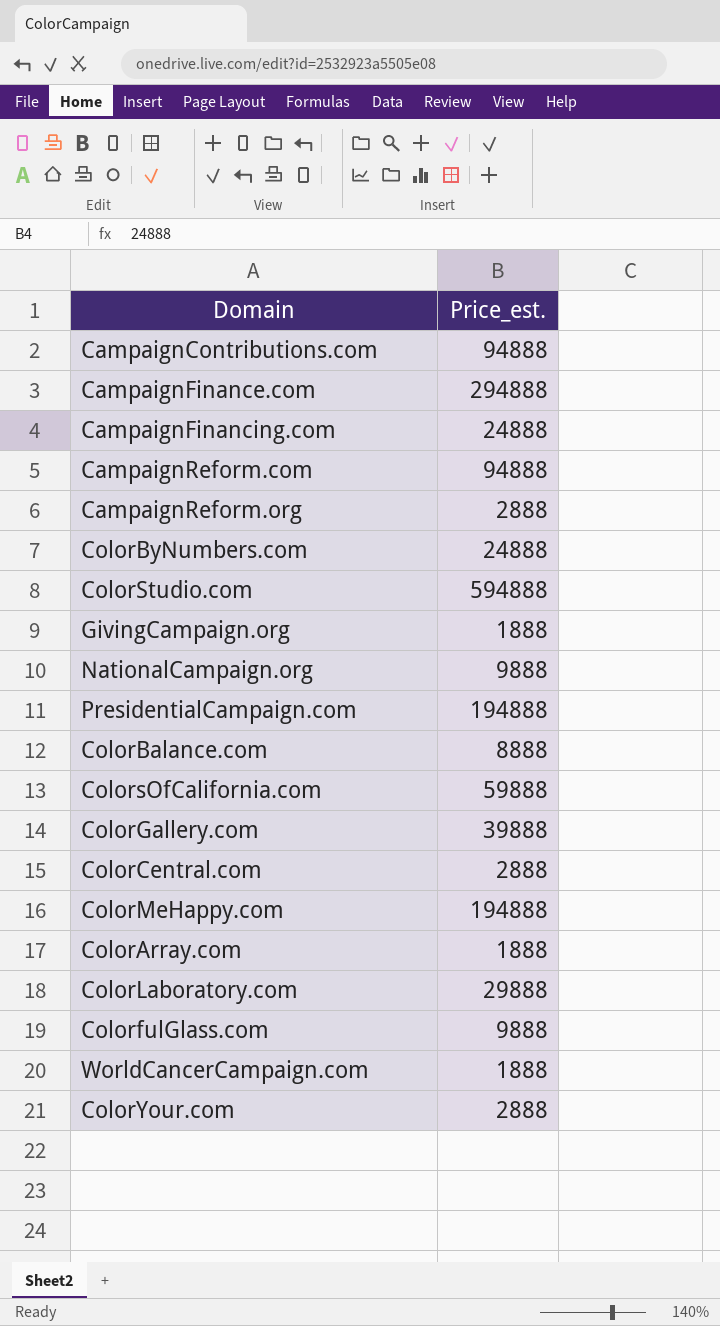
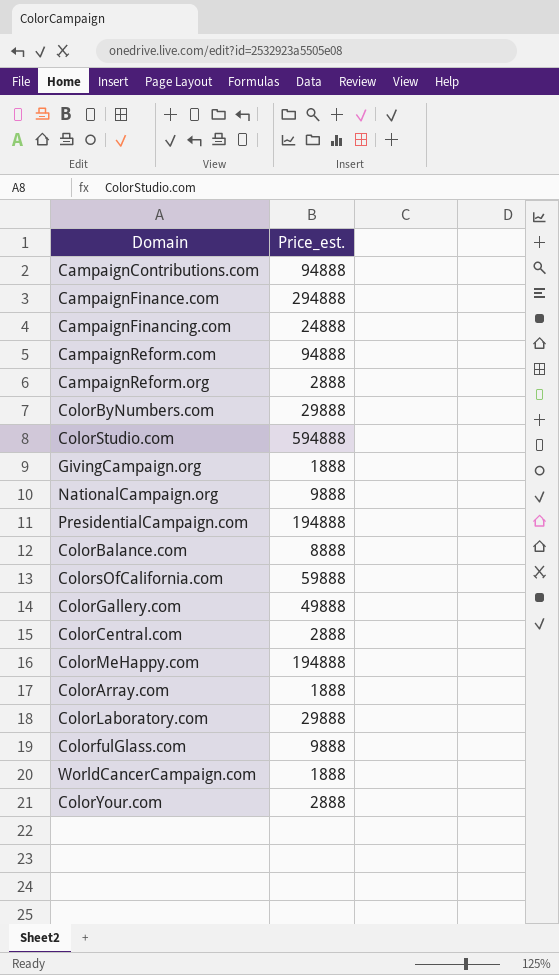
ColorByNumbers.com | Price_est.: 24888 -> 29888
ColorGallery.com | Price_est.: 39888 -> 49888

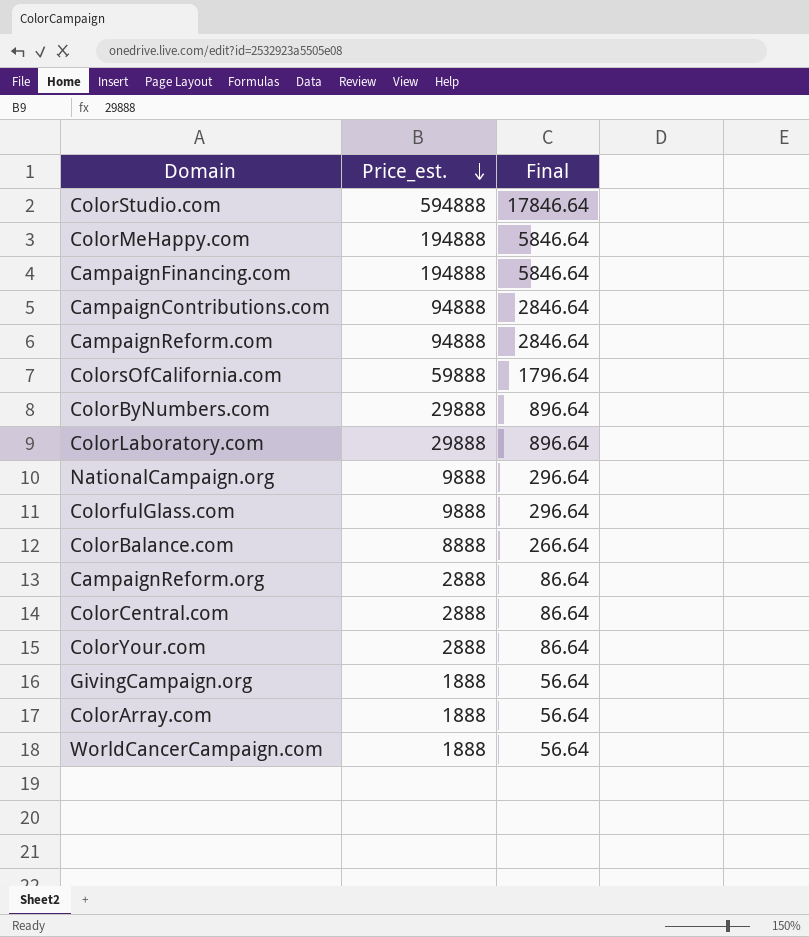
row order: none -> Price_est. descending
column Final | formula: none -> [Price_est.] * 0.03
row CampaignFinance.com: 294888 -> none
row PresidentialCampaign.com: 194888 -> none
row ColorGallery.com: 49888 -> none
CampaignFinancing.com | Price_est.: 24888 -> 194888

